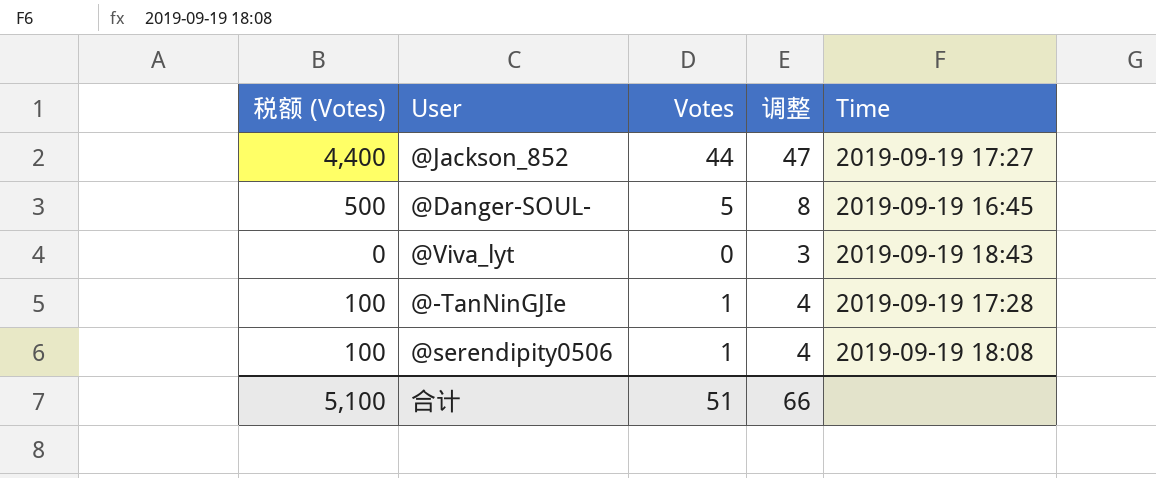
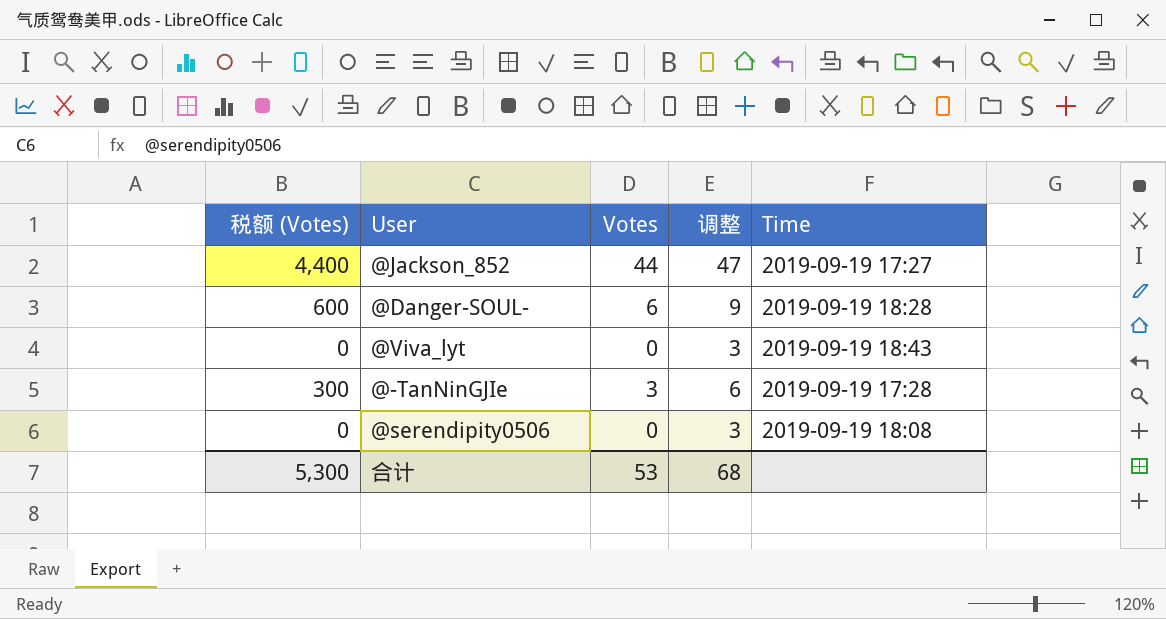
@Danger-SOUL- | 税额 (Votes): 500 -> 600
@Danger-SOUL- | Votes: 5 -> 6
@Danger-SOUL- | 调整: 8 -> 9
@Danger-SOUL- | Time: 2019-09-19 16:45 -> 2019-09-19 18:28
@-TanNinGJIe | 税额 (Votes): 100 -> 300
@-TanNinGJIe | Votes: 1 -> 3
@-TanNinGJIe | 调整: 4 -> 6
@serendipity0506 | 税额 (Votes): 100 -> 0
@serendipity0506 | Votes: 1 -> 0
@serendipity0506 | 调整: 4 -> 3
合计 | 税额 (Votes): 5,100 -> 5,300
合计 | Votes: 51 -> 53
合计 | 调整: 66 -> 68

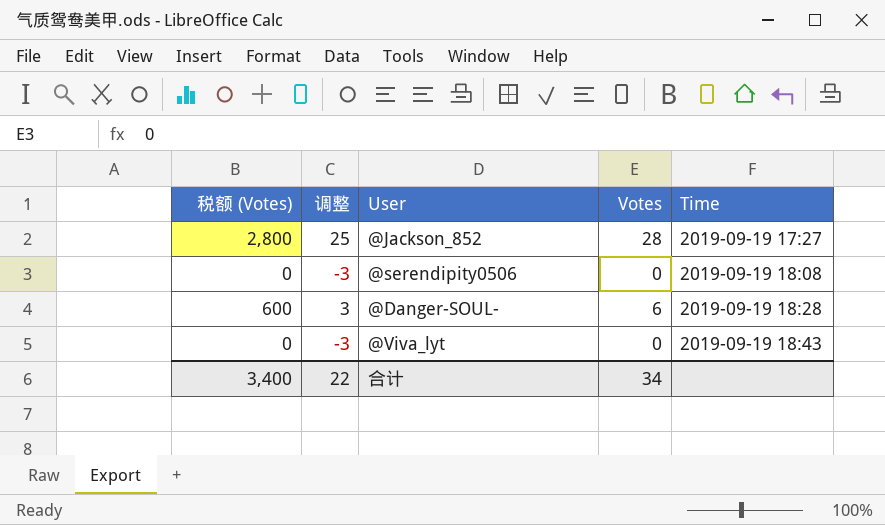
row order: none -> Time ascending
column 调整 | formula: [Votes] + 3 -> [Votes] - 3
column 调整 | position: 4 -> 2
row @-TanNinGJIe: 300 | 3 | 6 | 2019-09-19 17:28 -> none
@Jackson_852 | 税额 (Votes): 4,400 -> 2,800
@Jackson_852 | Votes: 44 -> 28
合计 | 税额 (Votes): 5,300 -> 3,400
合计 | 调整: 68 -> 22
合计 | Votes: 53 -> 34

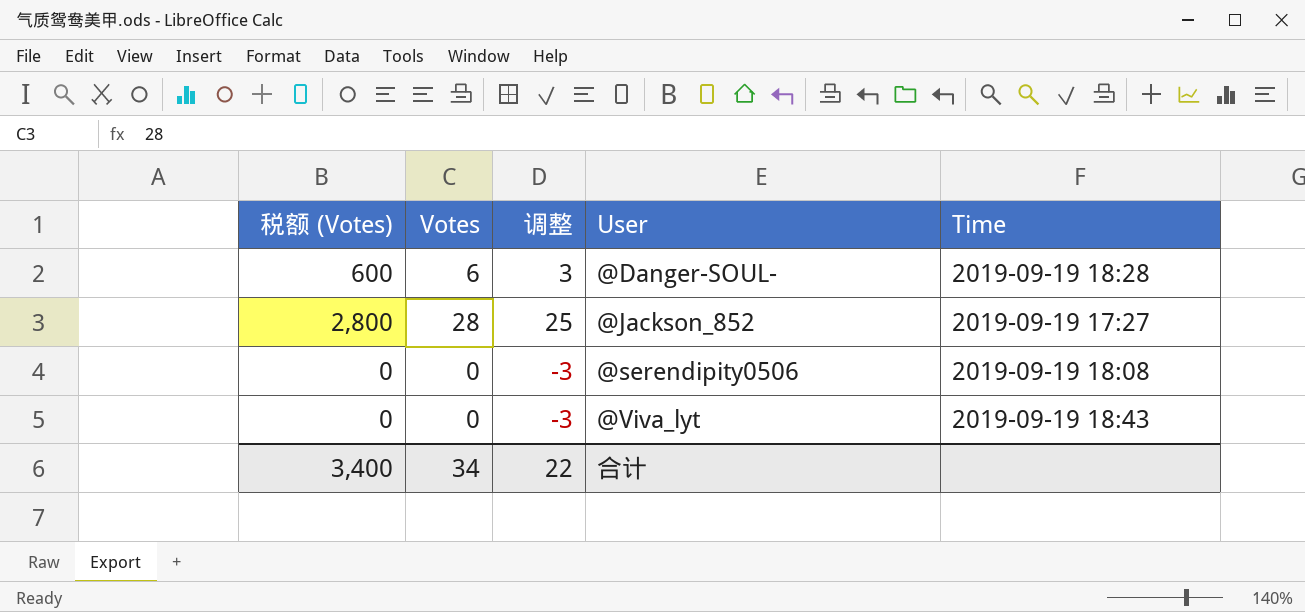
row order: Time ascending -> User ascending
column Votes | position: 4 -> 2

